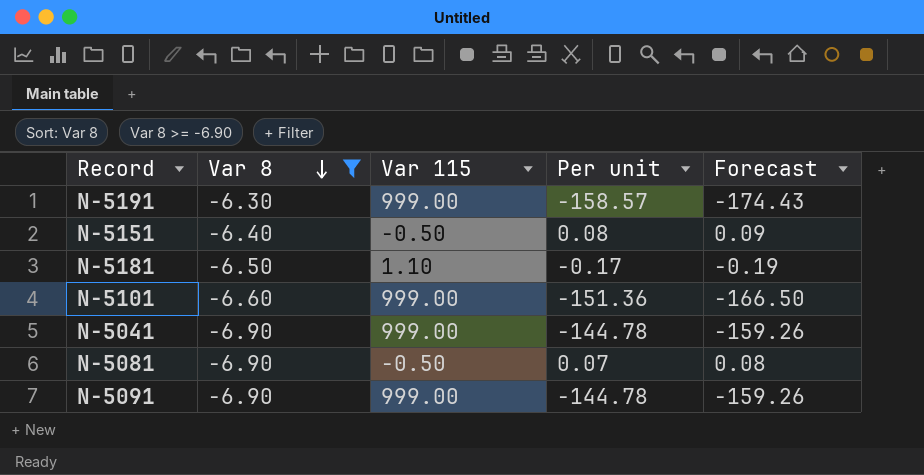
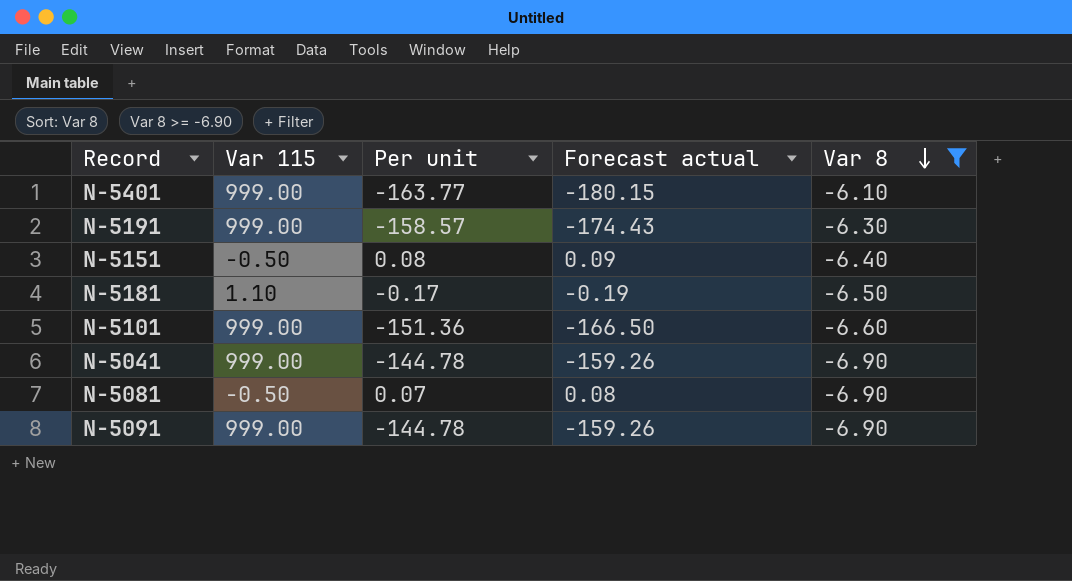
column name: Forecast -> Forecast actual
column Var 8 | position: 2 -> 5
row N-5401: none -> 999.00 | -163.77 | -180.15 | -6.10

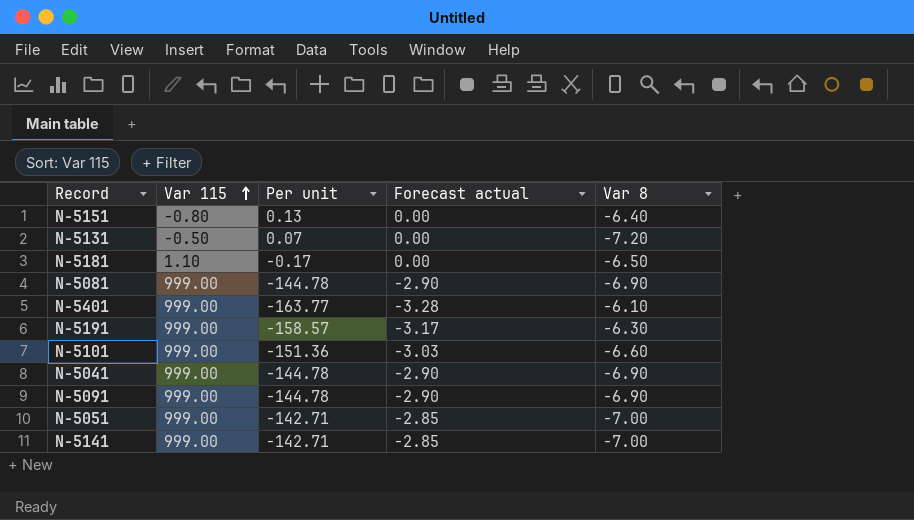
filter: Var 8 >= -6.90 -> none
row order: Var 8 descending -> Var 115 ascending
column Forecast actual | formula: [Per unit] * 1.1 -> [Per unit] * 0.02
N-5151 | Var 115: -0.50 -> -0.80
N-5151 | Per unit: 0.08 -> 0.13
N-5081 | Var 115: -0.50 -> 999.00
N-5081 | Per unit: 0.07 -> -144.78

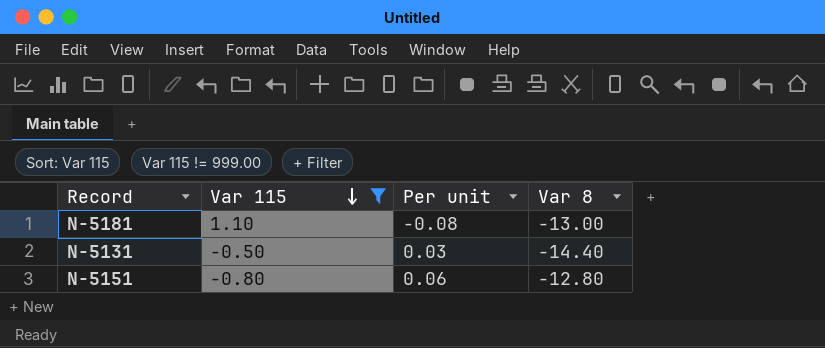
filter: none -> Var 115 != 999.00
row order: Var 115 ascending -> Var 115 descending
column Forecast actual | formula: [Per unit] * 0.02 -> none
N-5181 | Per unit: -0.17 -> -0.08
N-5181 | Var 8: -6.50 -> -13.00
N-5131 | Per unit: 0.07 -> 0.03
N-5131 | Var 8: -7.20 -> -14.40
N-5151 | Per unit: 0.13 -> 0.06
N-5151 | Var 8: -6.40 -> -12.80

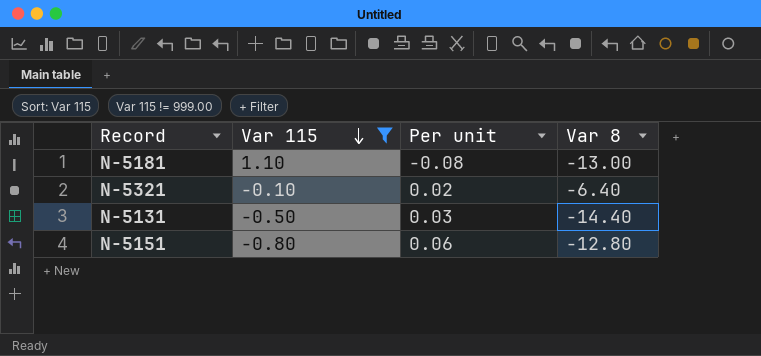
row N-5321: none -> -0.10 | 0.02 | -6.40

